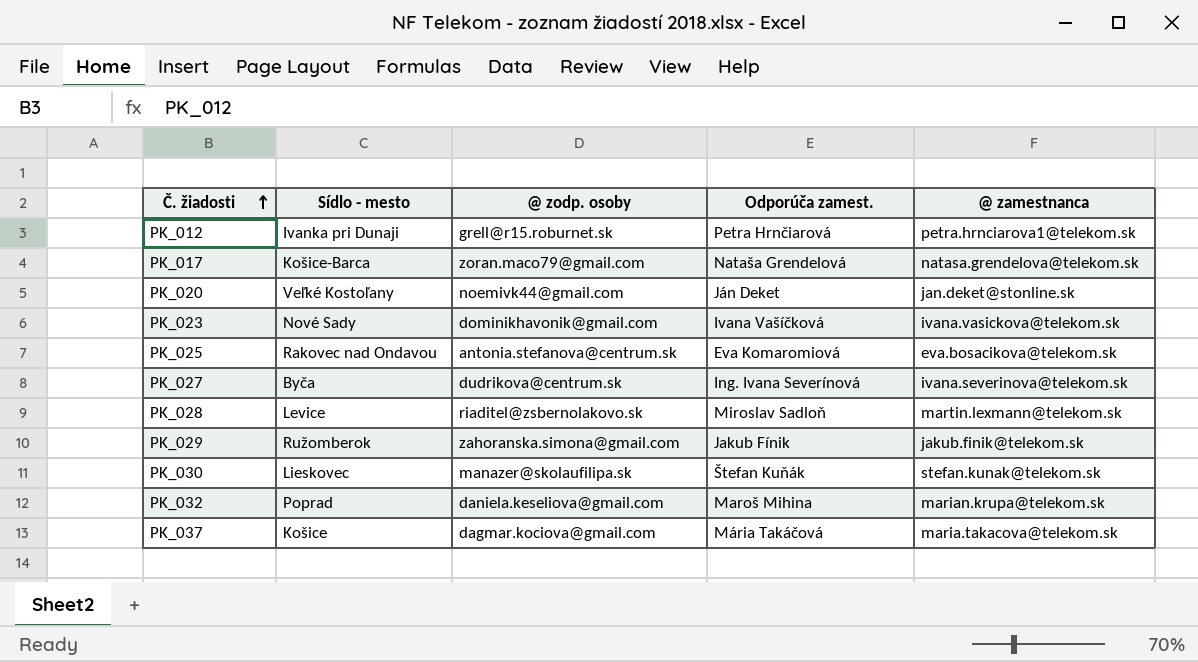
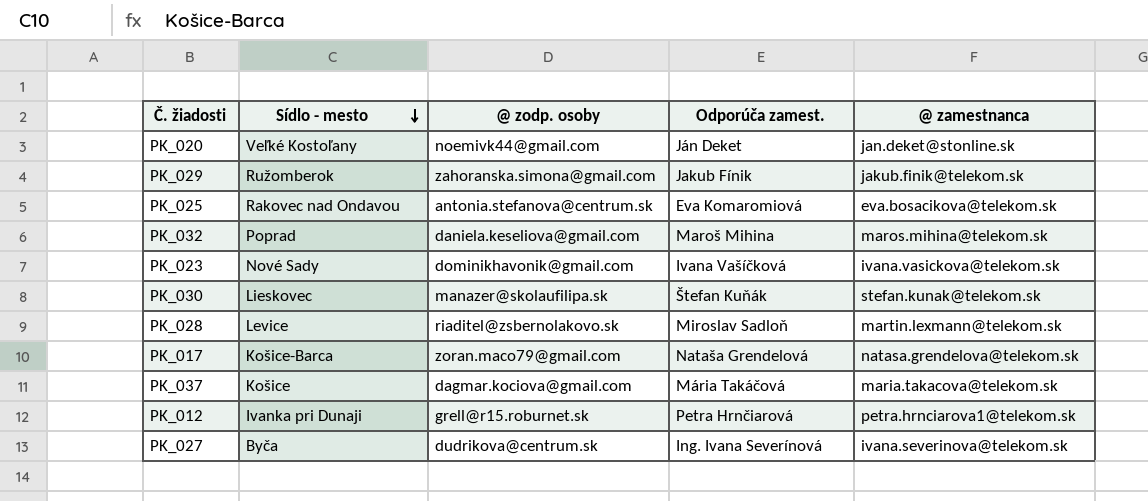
row order: Č. žiadosti ascending -> Sídlo - mesto descending
PK_032 | @ zamestnanca: marian.krupa@telekom.sk -> maros.mihina@telekom.sk

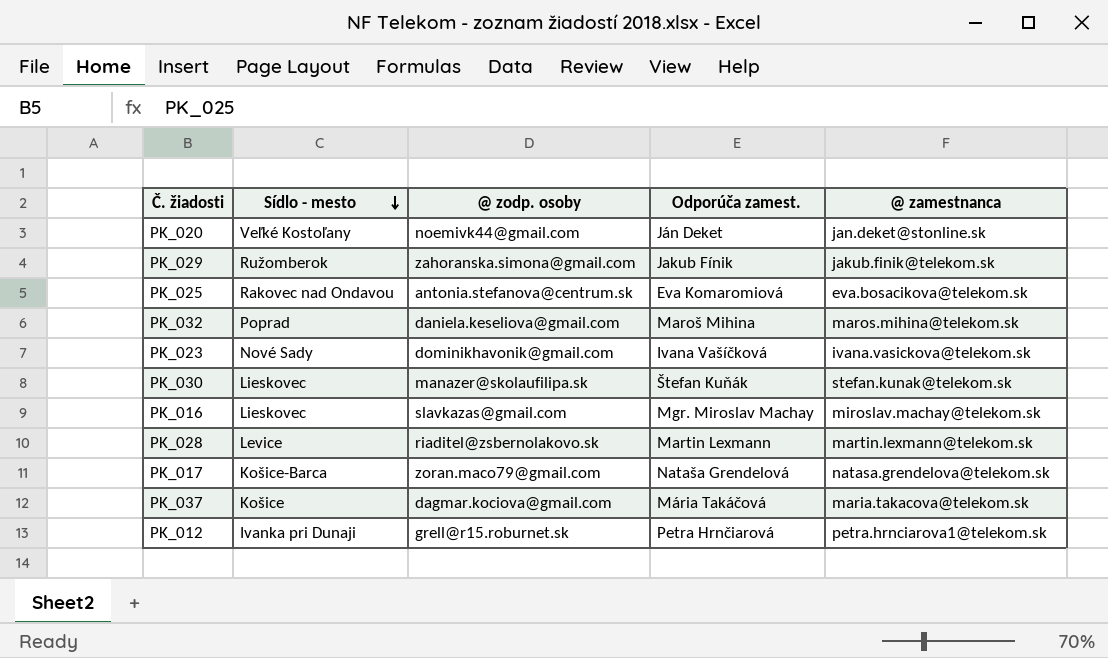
row PK_027: Byča | dudrikova@centrum.sk | Ing. Ivana Severínová | ivana.severinova@telekom.sk -> none
row PK_016: none -> Lieskovec | slavkazas@gmail.com | Mgr. Miroslav Machay | miroslav.machay@telekom.sk
PK_028 | Odporúča zamest.: Miroslav Sadloň -> Martin Lexmann

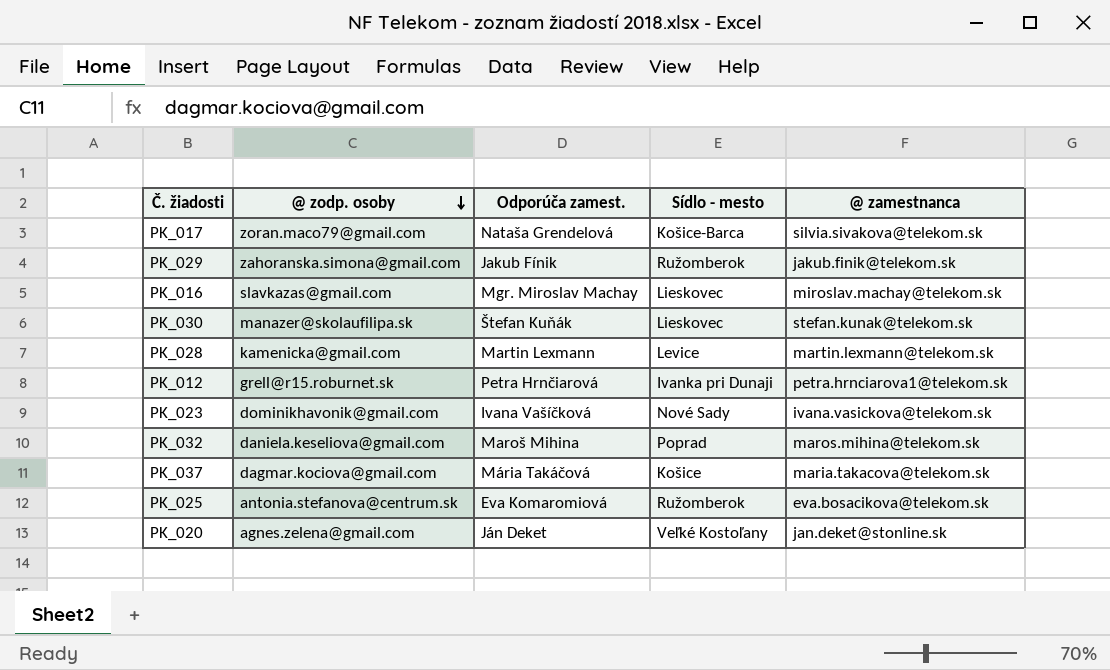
row order: Sídlo - mesto descending -> @ zodp. osoby descending
column Sídlo - mesto | position: 2 -> 4
PK_017 | @ zamestnanca: natasa.grendelova@telekom.sk -> silvia.sivakova@telekom.sk
PK_028 | @ zodp. osoby: riaditel@zsbernolakovo.sk -> kamenicka@gmail.com
PK_025 | Sídlo - mesto: Rakovec nad Ondavou -> Ružomberok
PK_020 | @ zodp. osoby: noemivk44@gmail.com -> agnes.zelena@gmail.com

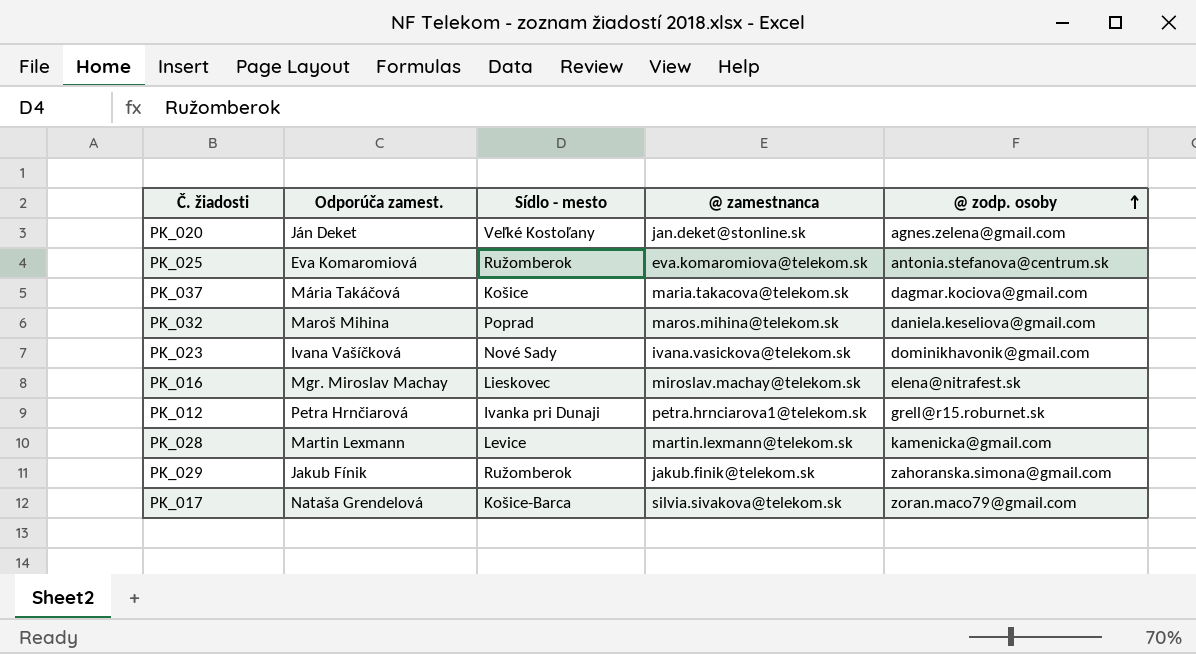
row order: @ zodp. osoby descending -> @ zodp. osoby ascending
column @ zodp. osoby | position: 2 -> 5
row PK_030: manazer@skolaufilipa.sk | Štefan Kuňák | Lieskovec | stefan.kunak@telekom.sk -> none
PK_025 | @ zamestnanca: eva.bosacikova@telekom.sk -> eva.komaromiova@telekom.sk
PK_016 | @ zodp. osoby: slavkazas@gmail.com -> elena@nitrafest.sk

